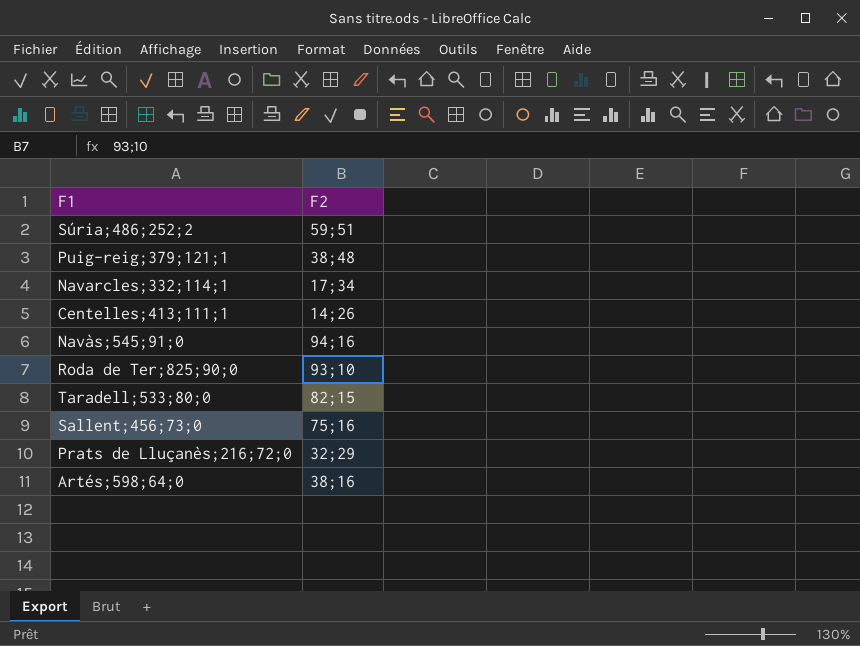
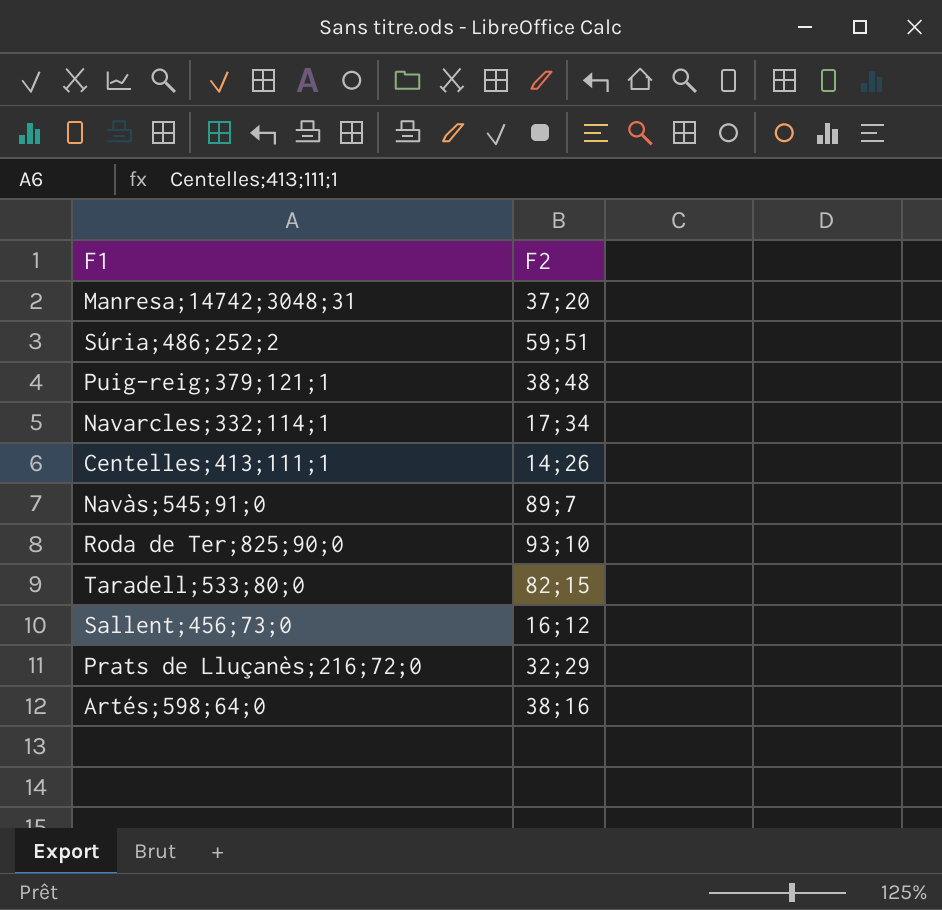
row Manresa;14742;3048;31: none -> 37;20
Navàs;545;91;0 | F2: 94;16 -> 89;7
Sallent;456;73;0 | F2: 75;16 -> 16;12

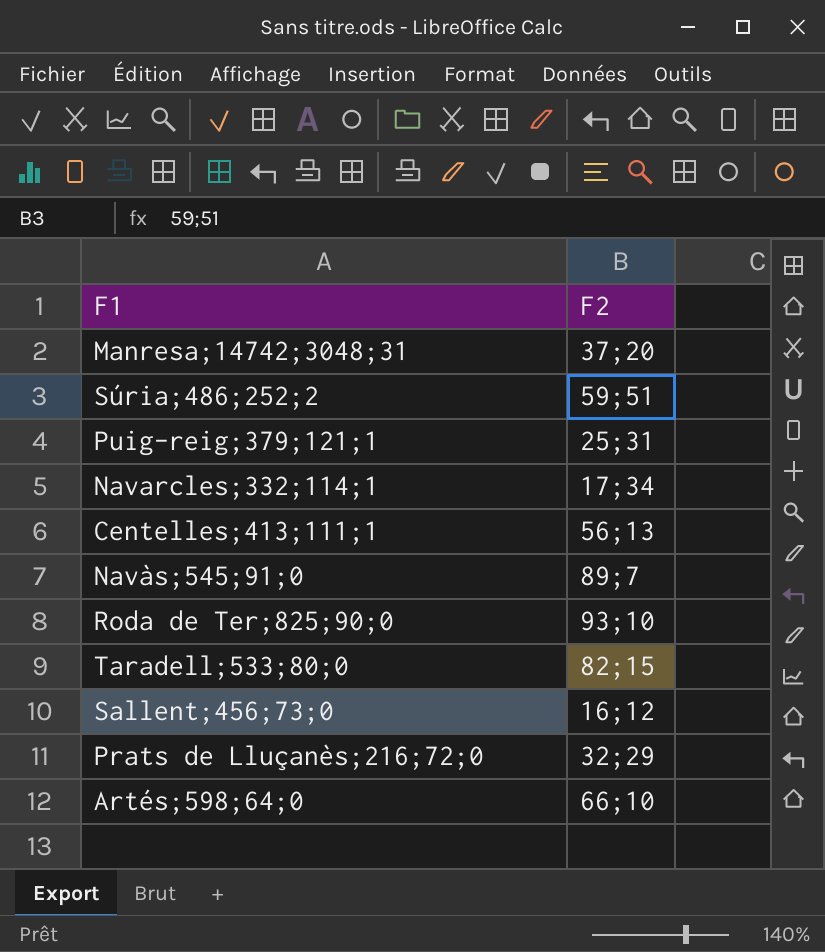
Puig-reig;379;121;1 | F2: 38;48 -> 25;31
Centelles;413;111;1 | F2: 14;26 -> 56;13
Artés;598;64;0 | F2: 38;16 -> 66;10

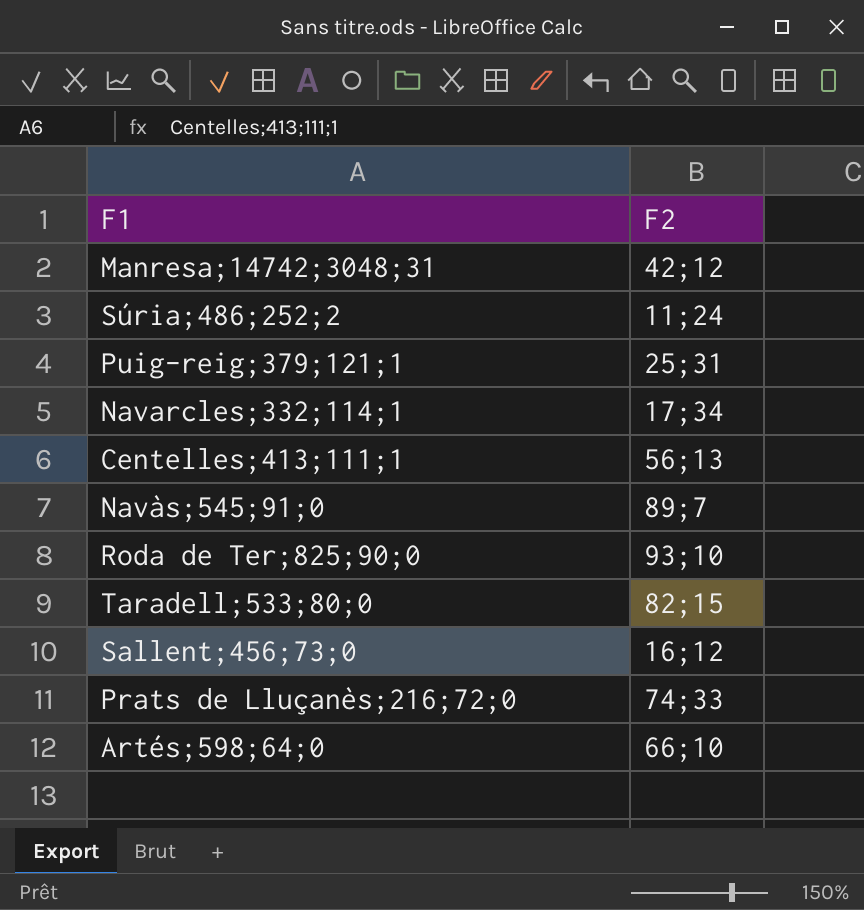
Manresa;14742;3048;31 | F2: 37;20 -> 42;12
Súria;486;252;2 | F2: 59;51 -> 11;24
Prats de Lluçanès;216;72;0 | F2: 32;29 -> 74;33

